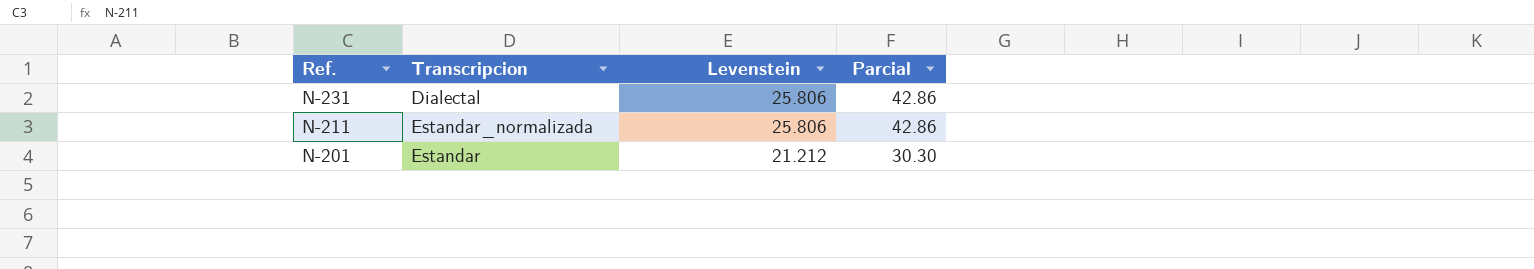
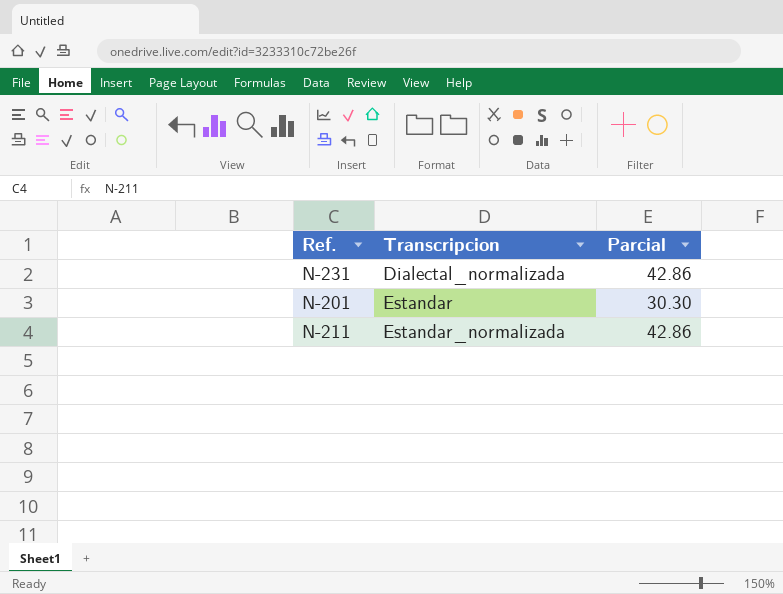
row order: Ref. descending -> Transcripcion ascending
column Levenstein | position: 3 -> none
N-231 | Transcripcion: Dialectal -> Dialectal_normalizada

